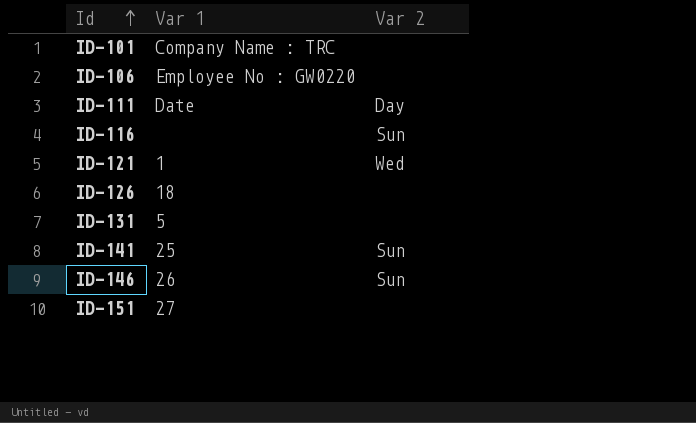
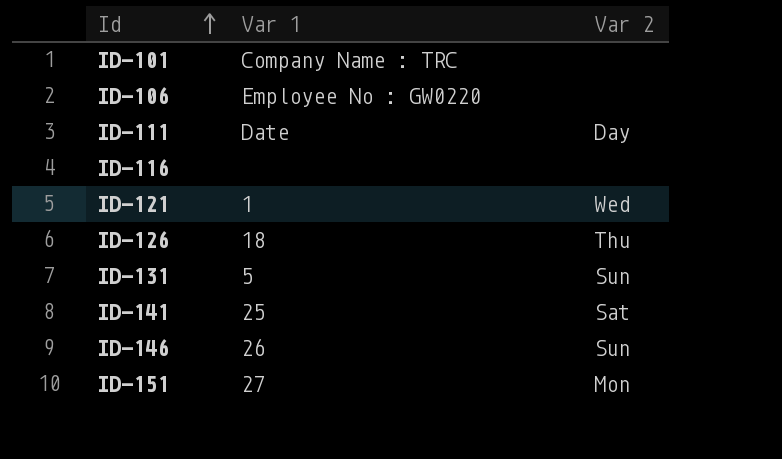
ID-116 | Var 2: Sun -> none
ID-126 | Var 2: none -> Thu
ID-131 | Var 2: none -> Sun
ID-141 | Var 2: Sun -> Sat
ID-151 | Var 2: none -> Mon

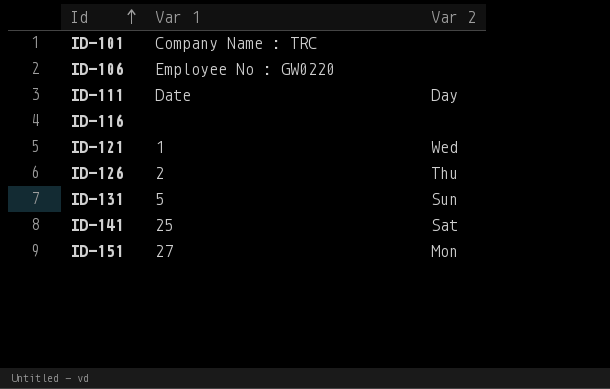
row ID-146: 26 | Sun -> none
ID-126 | Var 1: 18 -> 2

